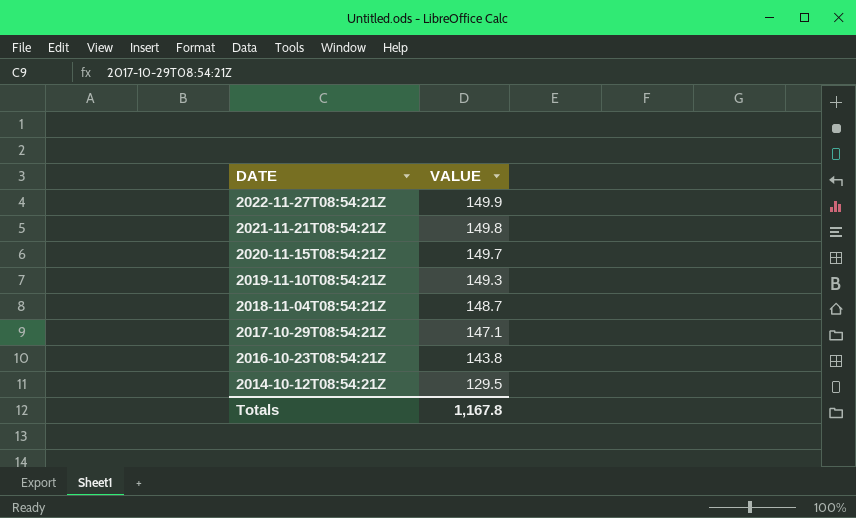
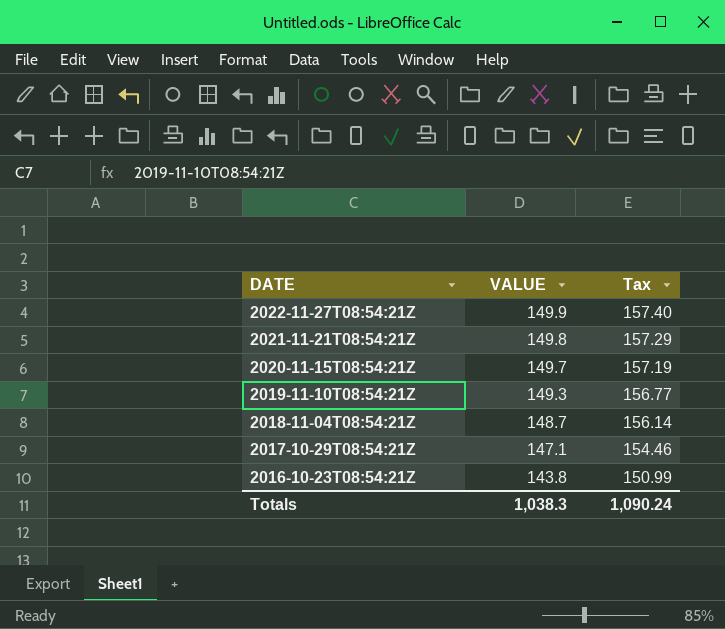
column Tax | formula: none -> [VALUE] * 1.05
row 2014-10-12T08:54:21Z: 129.5 -> none
Totals | VALUE: 1,167.8 -> 1,038.3

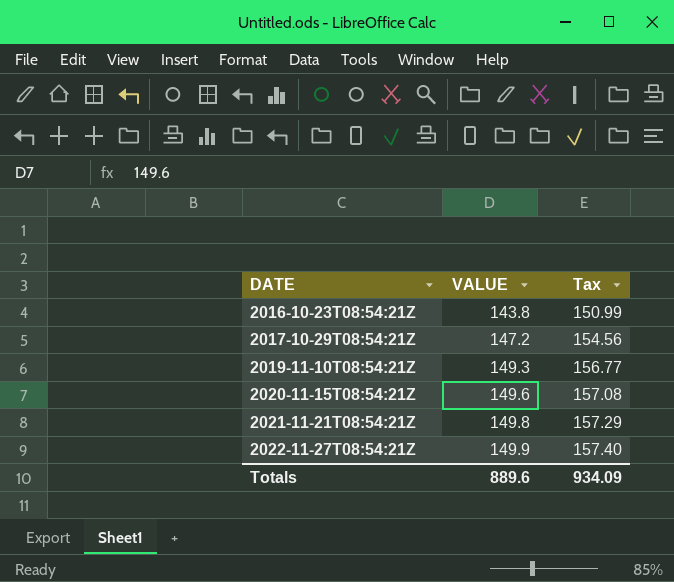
row order: DATE descending -> DATE ascending
row 2018-11-04T08:54:21Z: 148.7 | 156.14 -> none
2017-10-29T08:54:21Z | VALUE: 147.1 -> 147.2
2017-10-29T08:54:21Z | Tax: 154.46 -> 154.56
2020-11-15T08:54:21Z | VALUE: 149.7 -> 149.6
2020-11-15T08:54:21Z | Tax: 157.19 -> 157.08
Totals | VALUE: 1,038.3 -> 889.6
Totals | Tax: 1,090.24 -> 934.09

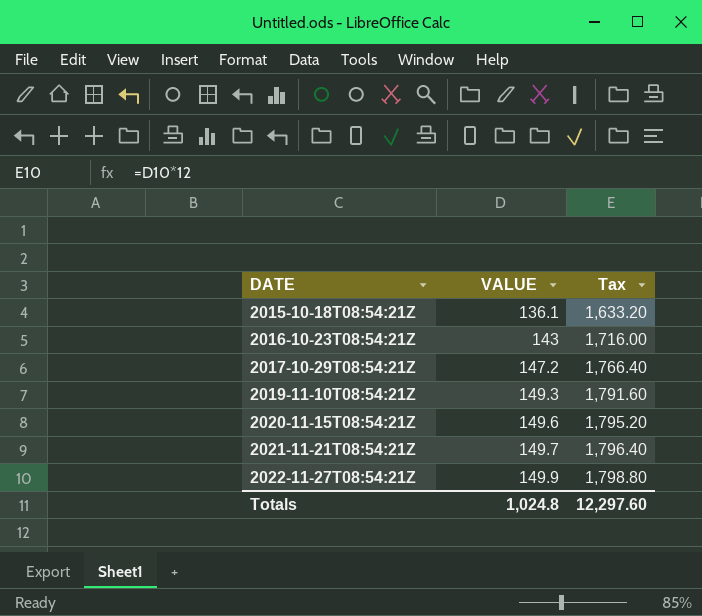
column Tax | formula: [VALUE] * 1.05 -> [VALUE] * 12
row 2015-10-18T08:54:21Z: none -> 136.1 | 1,633.20
2016-10-23T08:54:21Z | VALUE: 143.8 -> 143
2021-11-21T08:54:21Z | VALUE: 149.8 -> 149.7
Totals | VALUE: 889.6 -> 1,024.8
Totals | Tax: 934.09 -> 12,297.60

